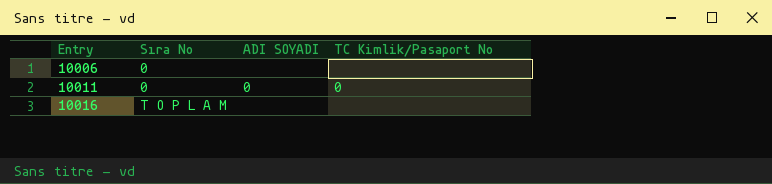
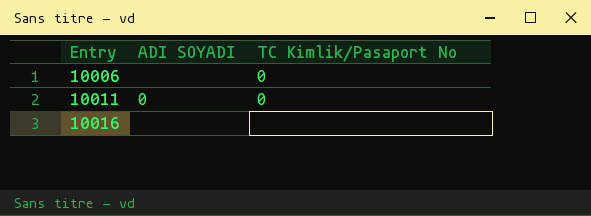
column Sıra No | position: 2 -> none
10006 | TC Kimlik/Pasaport No: none -> 0

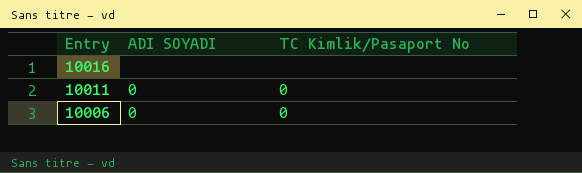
row order: Entry ascending -> Entry descending
10006 | ADI SOYADI: none -> 0

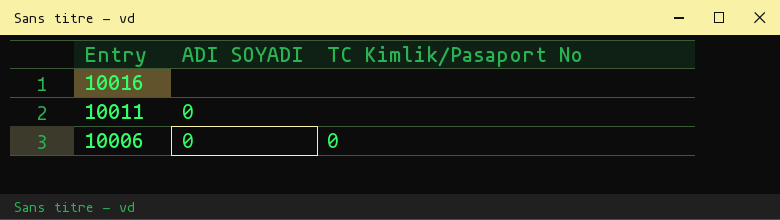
10011 | TC Kimlik/Pasaport No: 0 -> none

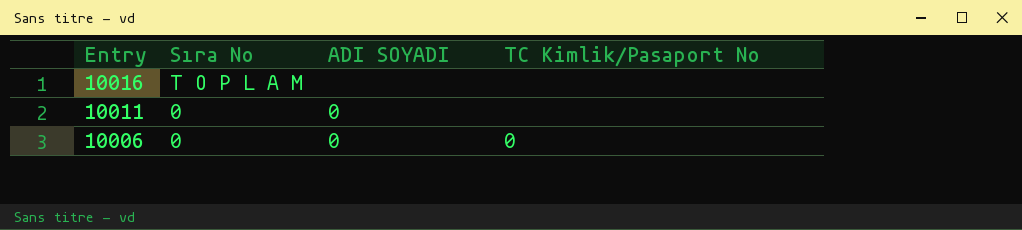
column Sıra No | position: none -> 2

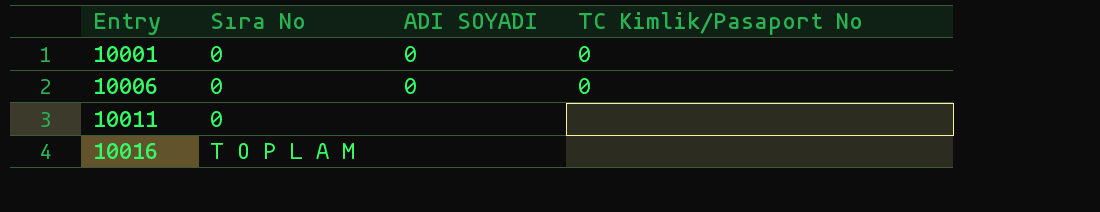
row order: Entry descending -> Entry ascending
row 10001: none -> 0 | 0 | 0
10011 | ADI SOYADI: 0 -> none

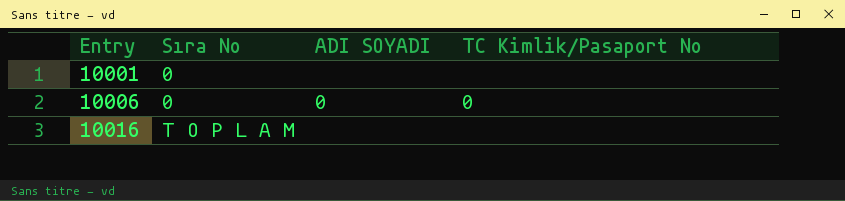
row 10011: 0 | none | none -> none
10001 | ADI SOYADI: 0 -> none
10001 | TC Kimlik/Pasaport No: 0 -> none

